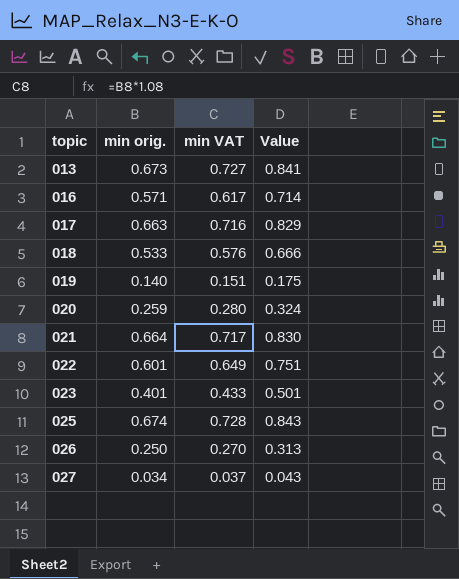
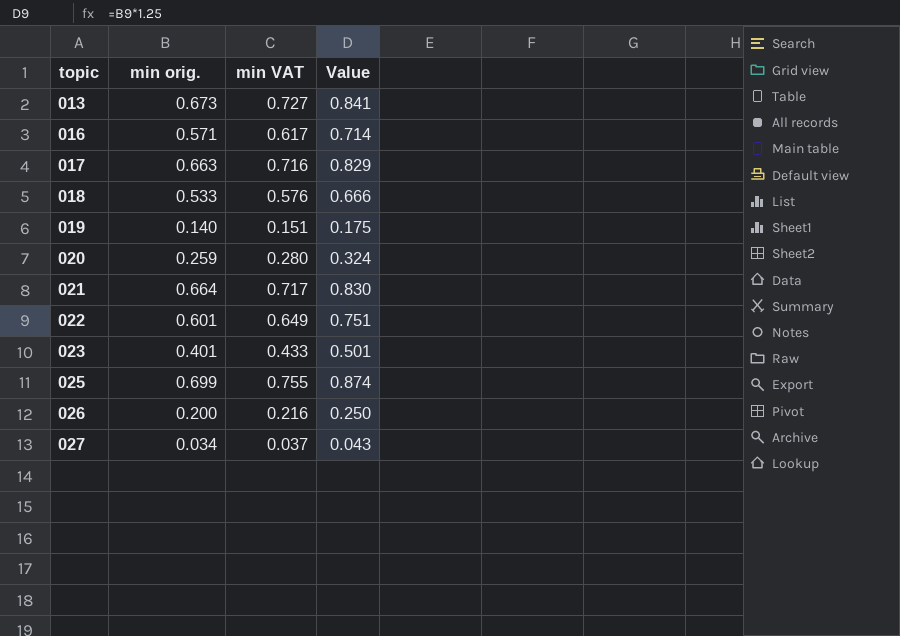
025 | min orig.: 0.674 -> 0.699
025 | min VAT: 0.728 -> 0.755
025 | Value: 0.843 -> 0.874
026 | min orig.: 0.250 -> 0.200
026 | min VAT: 0.270 -> 0.216
026 | Value: 0.313 -> 0.250

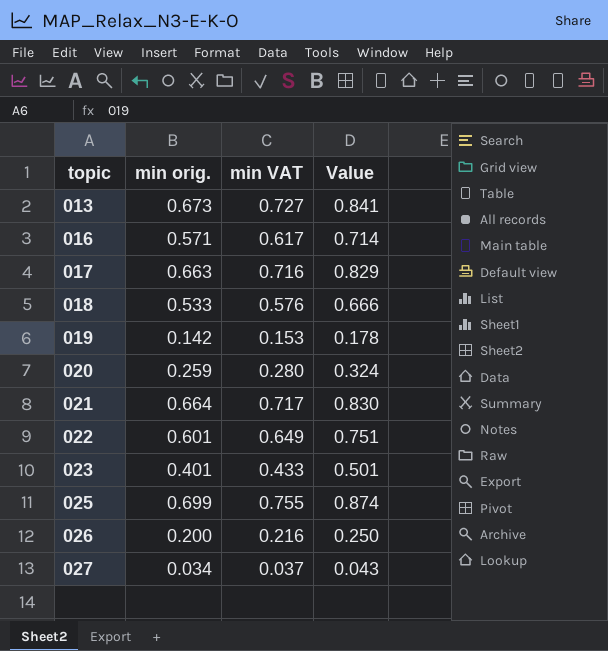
019 | min orig.: 0.140 -> 0.142
019 | min VAT: 0.151 -> 0.153
019 | Value: 0.175 -> 0.178

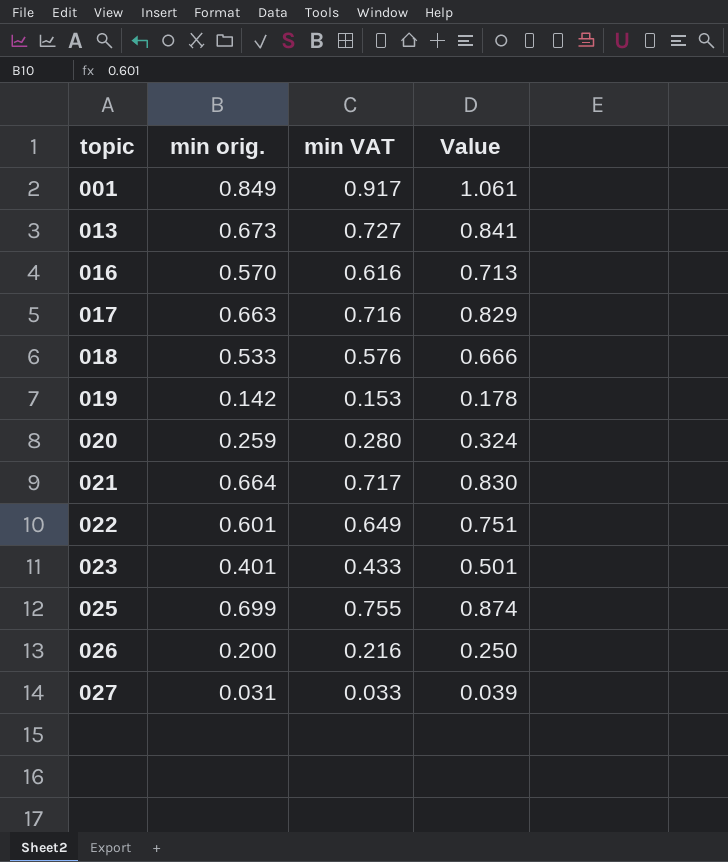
row 001: none -> 0.849 | 0.917 | 1.061
016 | min orig.: 0.571 -> 0.570
016 | min VAT: 0.617 -> 0.616
016 | Value: 0.714 -> 0.713
027 | min orig.: 0.034 -> 0.031
027 | min VAT: 0.037 -> 0.033
027 | Value: 0.043 -> 0.039

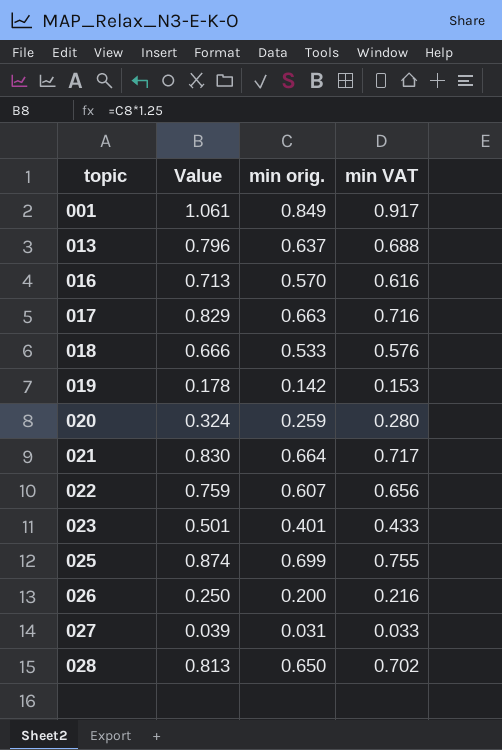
column Value | position: 4 -> 2
013 | Value: 0.841 -> 0.796
013 | min orig.: 0.673 -> 0.637
013 | min VAT: 0.727 -> 0.688
022 | Value: 0.751 -> 0.759
022 | min orig.: 0.601 -> 0.607
022 | min VAT: 0.649 -> 0.656
row 028: none -> 0.813 | 0.650 | 0.702

